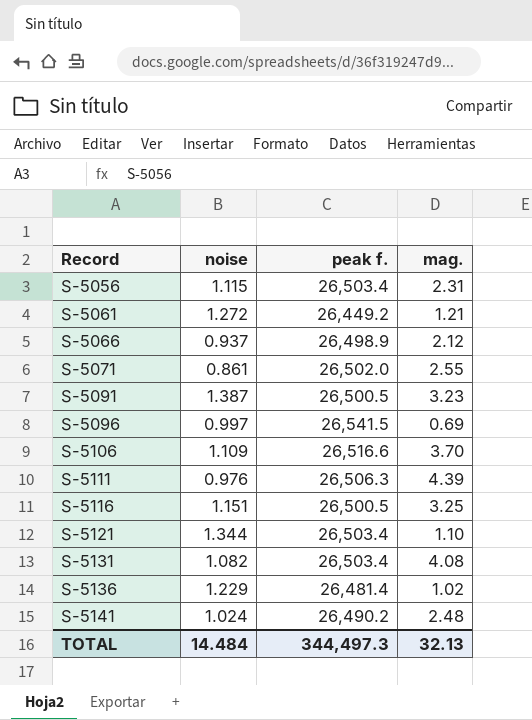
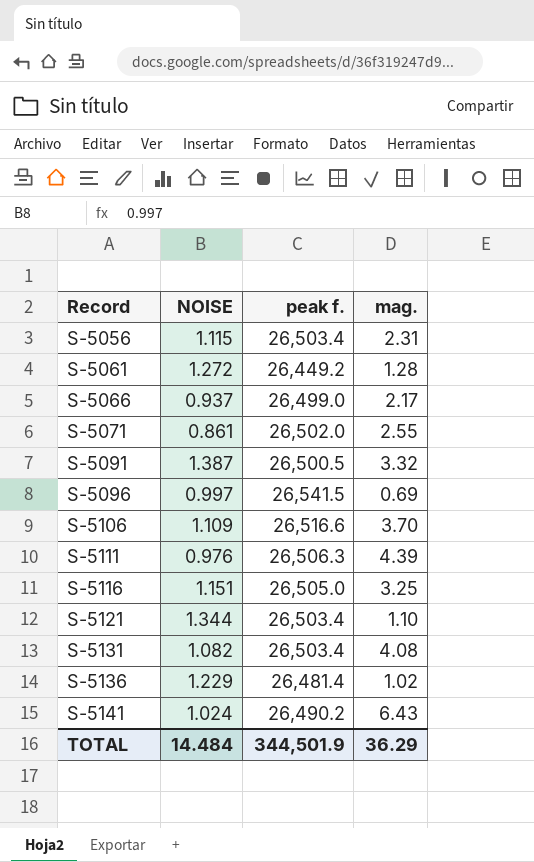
column name: noise -> NOISE
S-5061 | mag.: 1.21 -> 1.28
S-5066 | peak f.: 26,498.9 -> 26,499.0
S-5066 | mag.: 2.12 -> 2.17
S-5091 | mag.: 3.23 -> 3.32
S-5116 | peak f.: 26,500.5 -> 26,505.0
S-5141 | mag.: 2.48 -> 6.43
TOTAL | peak f.: 344,497.3 -> 344,501.9
TOTAL | mag.: 32.13 -> 36.29

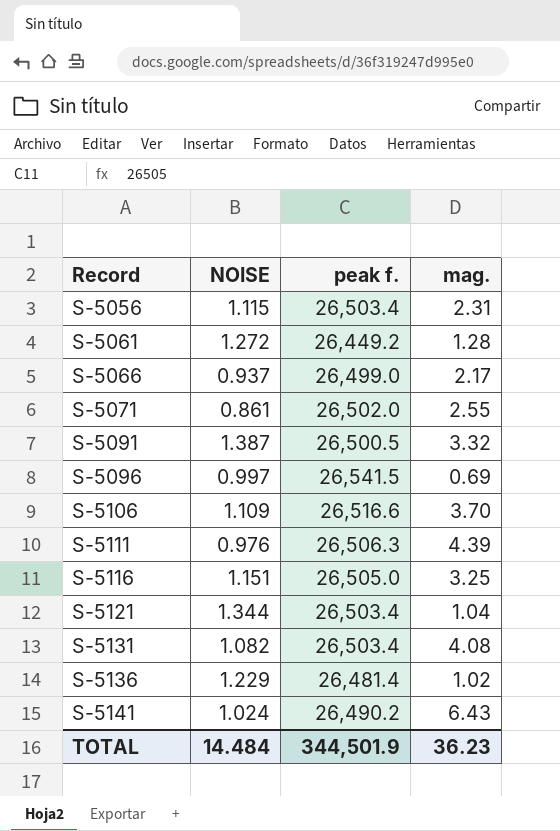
S-5121 | mag.: 1.10 -> 1.04
TOTAL | mag.: 36.29 -> 36.23

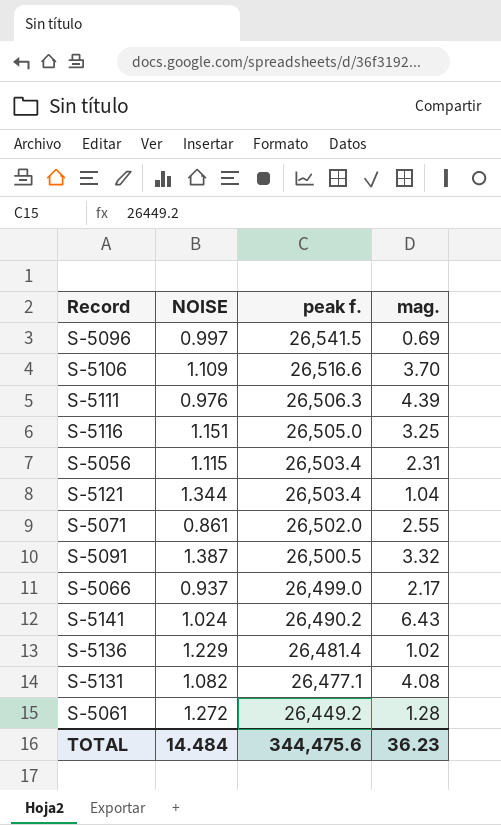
row order: Record ascending -> peak f. descending
S-5131 | peak f.: 26,503.4 -> 26,477.1
TOTAL | peak f.: 344,501.9 -> 344,475.6

